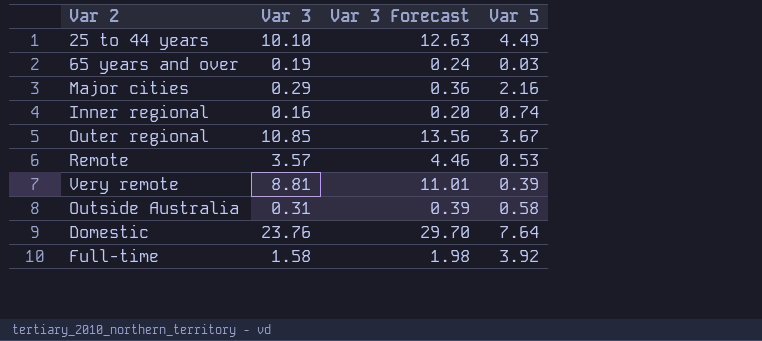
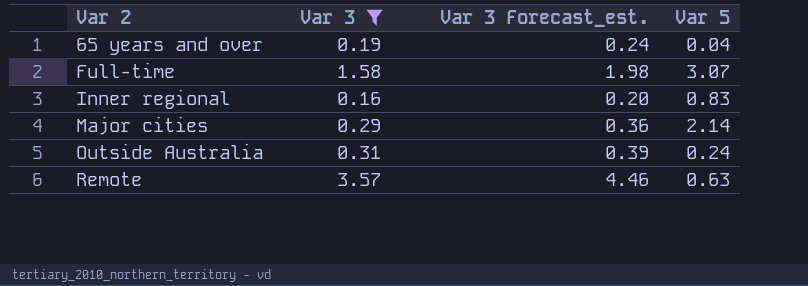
filter: none -> Var 3 <= 3.57
row order: none -> Var 2 ascending
column name: Var 3 Forecast -> Var 3 Forecast_est.
65 years and over | Var 5: 0.03 -> 0.04
Full-time | Var 5: 3.92 -> 3.07
Inner regional | Var 5: 0.74 -> 0.83
Major cities | Var 5: 2.16 -> 2.14
Outside Australia | Var 5: 0.58 -> 0.24
Remote | Var 5: 0.53 -> 0.63

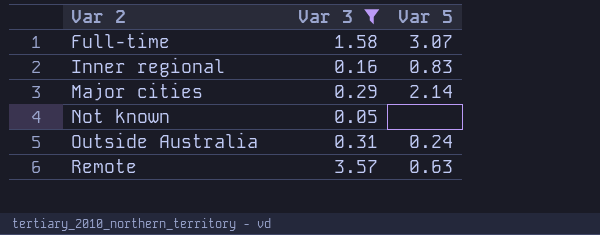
column Var 3 Forecast_est. | formula: [Var 3] * 1.25 -> none
row 65 years and over: 0.19 | 0.24 | 0.04 -> none
row Not known: none -> 0.05 | none

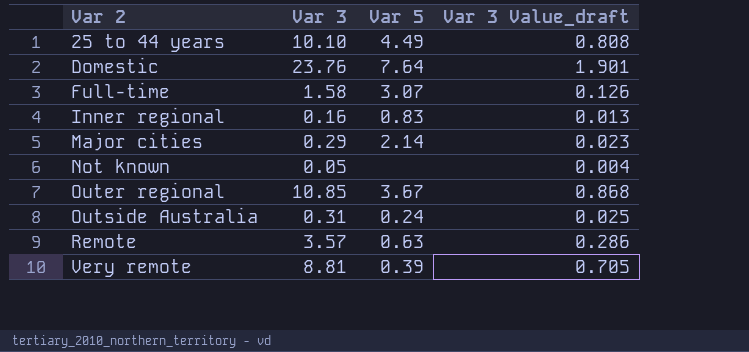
filter: Var 3 <= 3.57 -> none
column Var 3 Value_draft | formula: none -> [Var 3] * 0.08

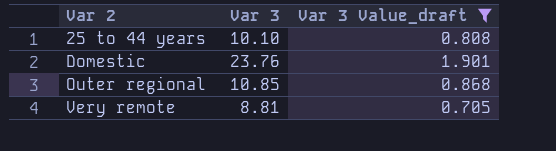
filter: none -> Var 3 Value_draft >= 0.705
column Var 5 | position: 3 -> none

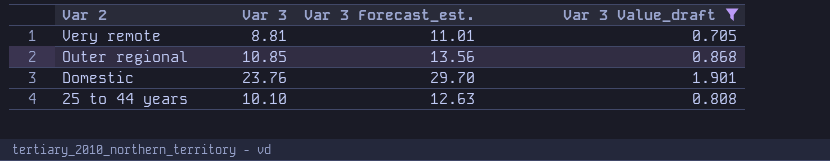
row order: Var 2 ascending -> Var 2 descending
column Var 3 Forecast_est. | formula: none -> [Var 3] * 1.25

